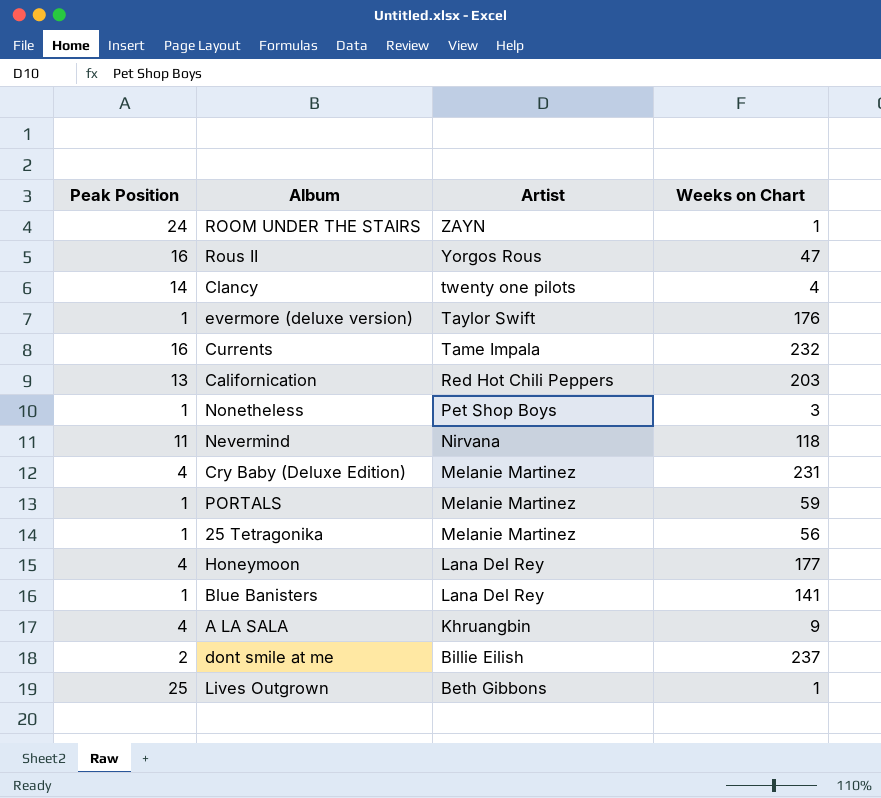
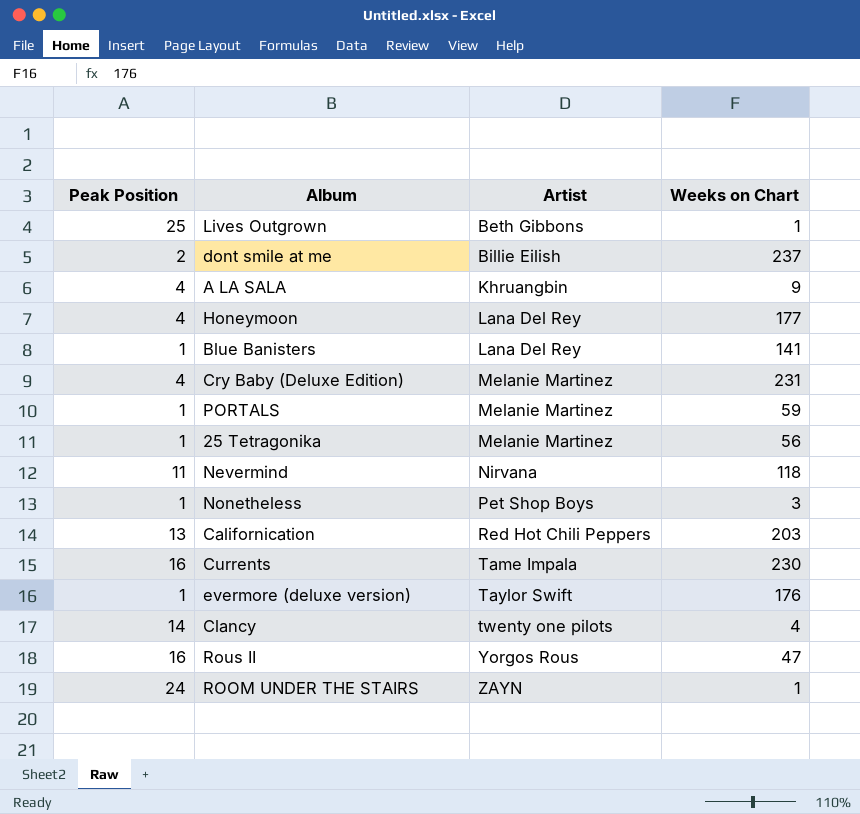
row order: Artist descending -> Artist ascending
Currents | Weeks on Chart: 232 -> 230

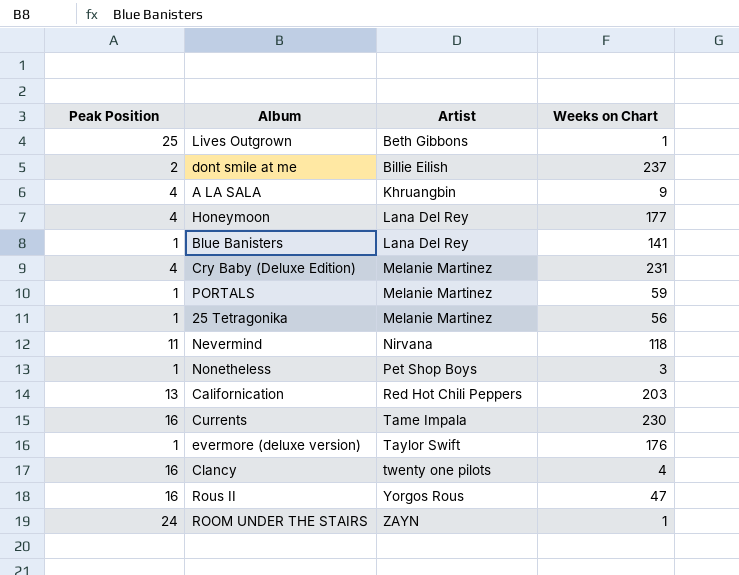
Clancy | Peak Position: 14 -> 16

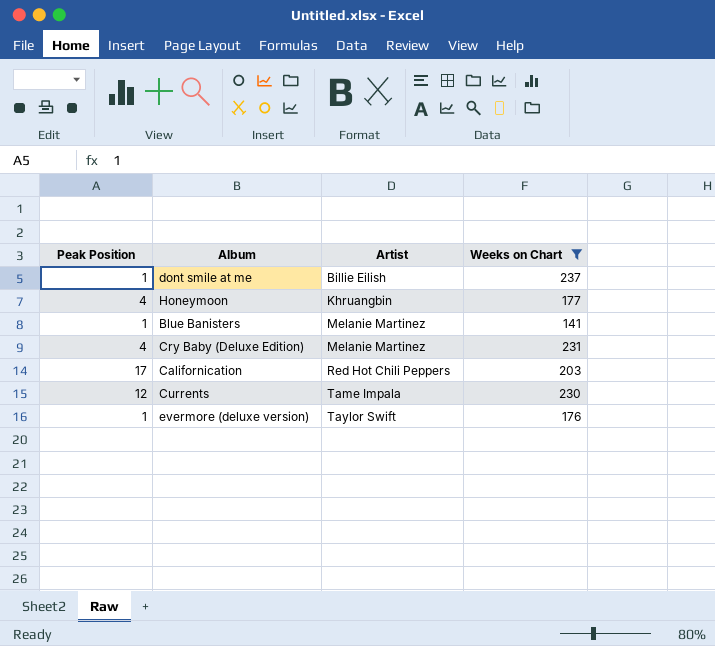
filter: none -> Weeks on Chart >= 141
dont smile at me | Peak Position: 2 -> 1
Honeymoon | Artist: Lana Del Rey -> Khruangbin
Blue Banisters | Artist: Lana Del Rey -> Melanie Martinez
Californication | Peak Position: 13 -> 17
Currents | Peak Position: 16 -> 12

